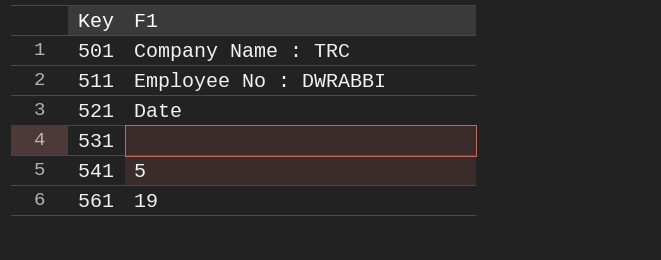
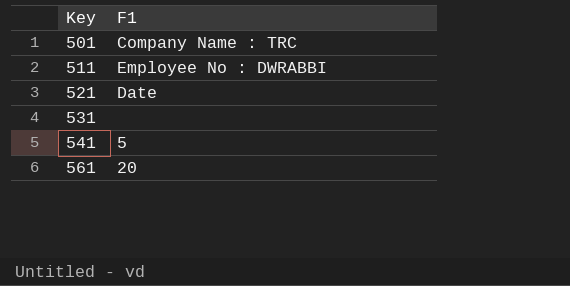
561 | F1: 19 -> 20

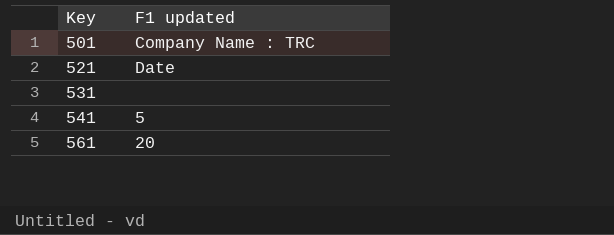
column name: F1 -> F1 updated
row 511: Employee No : DWRABBI -> none

